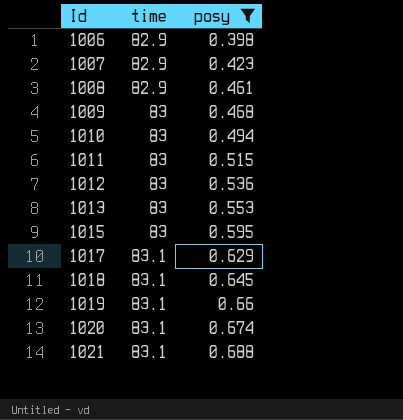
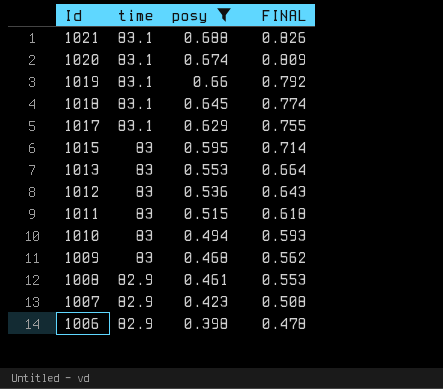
row order: Id ascending -> Id descending
column FINAL | formula: none -> [posy] * 1.2

